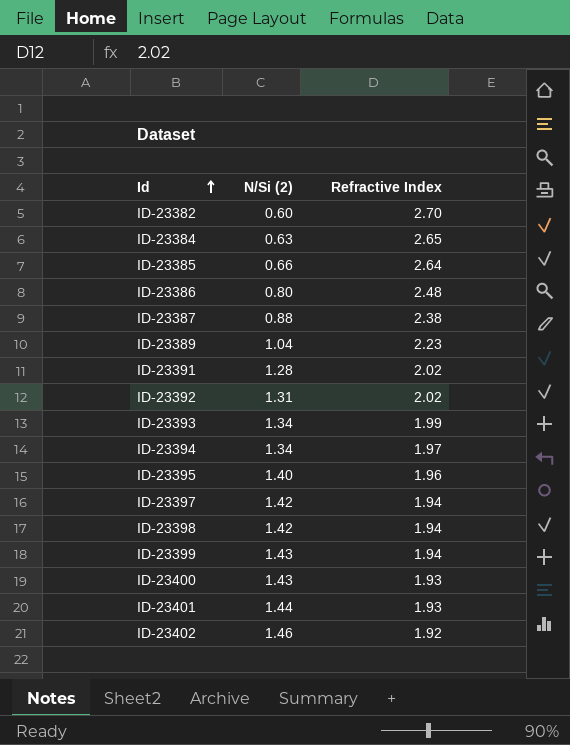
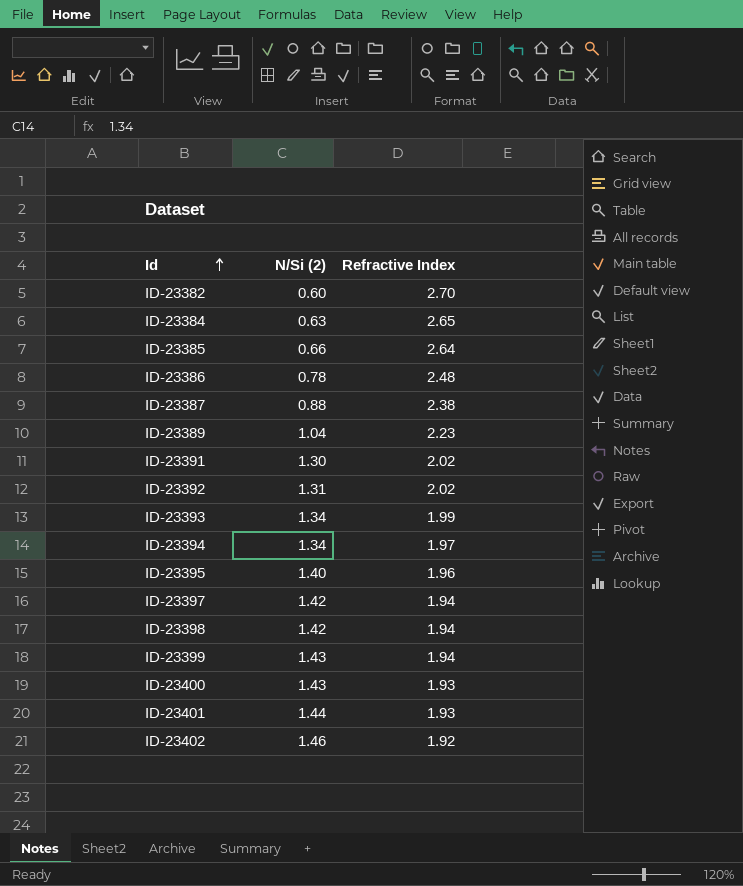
ID-23386 | N/Si (2): 0.80 -> 0.78
ID-23391 | N/Si (2): 1.28 -> 1.30

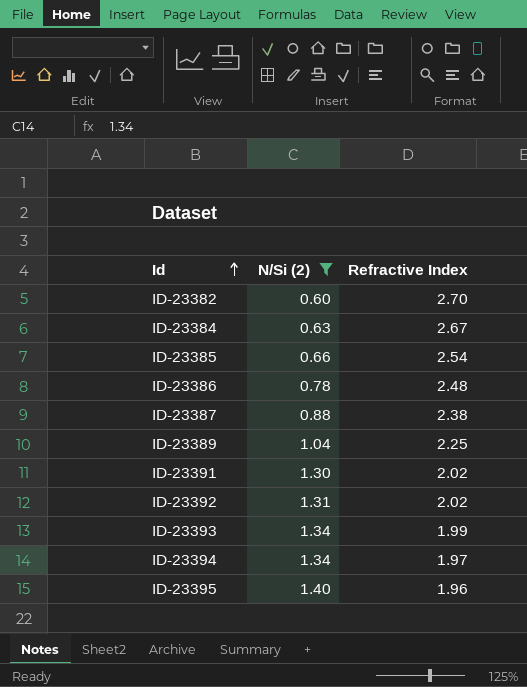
filter: none -> N/Si (2) <= 1.40
ID-23384 | Refractive Index: 2.65 -> 2.67
ID-23385 | Refractive Index: 2.64 -> 2.54
ID-23389 | Refractive Index: 2.23 -> 2.25

